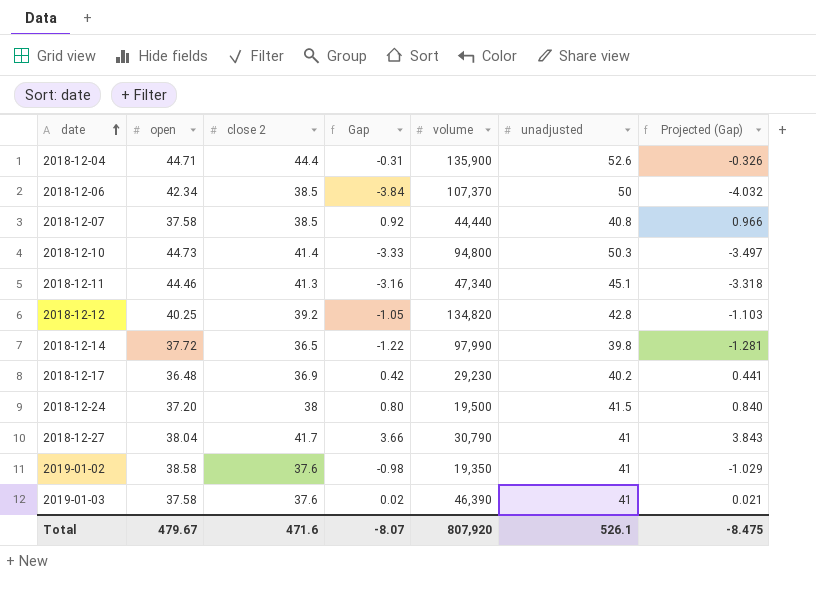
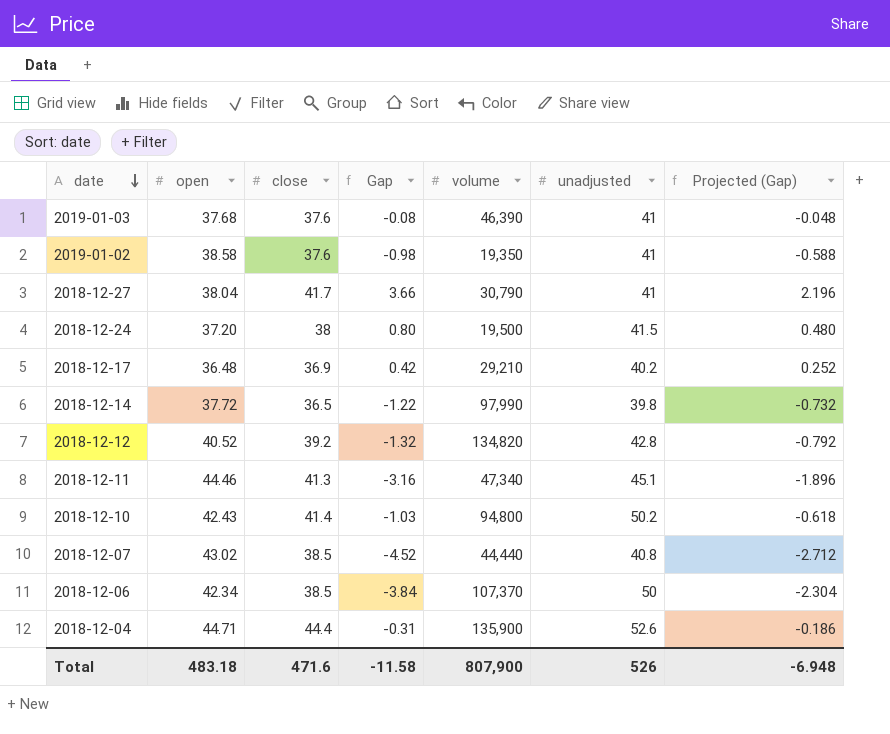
row order: date ascending -> date descending
column name: close 2 -> close
column Projected (Gap) | formula: [Gap] * 1.05 -> [Gap] * 0.6
2019-01-03 | open: 37.58 -> 37.68
2019-01-03 | Gap: 0.02 -> -0.08
2018-12-17 | volume: 29,230 -> 29,210
2018-12-12 | open: 40.25 -> 40.52
2018-12-12 | Gap: -1.05 -> -1.32
2018-12-10 | open: 44.73 -> 42.43
2018-12-10 | Gap: -3.33 -> -1.03
2018-12-10 | unadjusted: 50.3 -> 50.2
2018-12-07 | open: 37.58 -> 43.02
2018-12-07 | Gap: 0.92 -> -4.52
Total | open: 479.67 -> 483.18
Total | Gap: -8.07 -> -11.58
Total | volume: 807,920 -> 807,900
Total | unadjusted: 526.1 -> 526
Total | Projected (Gap): -8.475 -> -6.948

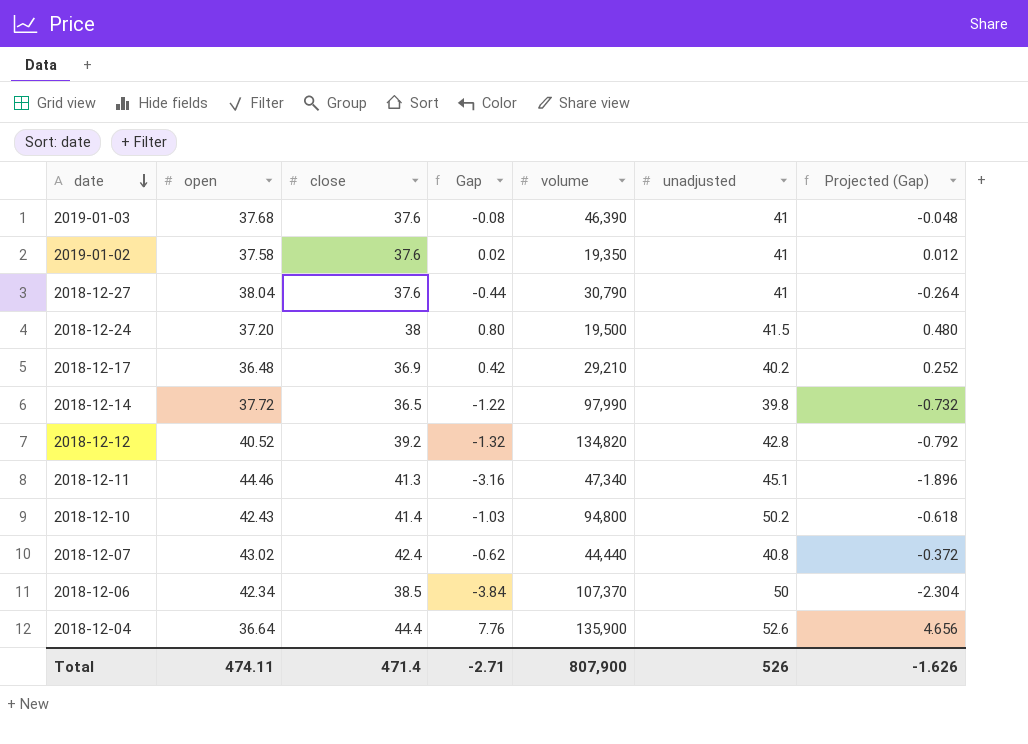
2019-01-02 | open: 38.58 -> 37.58
2019-01-02 | Gap: -0.98 -> 0.02
2019-01-02 | Projected (Gap): -0.588 -> 0.012
2018-12-27 | close: 41.7 -> 37.6
2018-12-27 | Gap: 3.66 -> -0.44
2018-12-27 | Projected (Gap): 2.196 -> -0.264
2018-12-07 | close: 38.5 -> 42.4
2018-12-07 | Gap: -4.52 -> -0.62
2018-12-07 | Projected (Gap): -2.712 -> -0.372
2018-12-04 | open: 44.71 -> 36.64
2018-12-04 | Gap: -0.31 -> 7.76
2018-12-04 | Projected (Gap): -0.186 -> 4.656
Total | open: 483.18 -> 474.11
Total | close: 471.6 -> 471.4
Total | Gap: -11.58 -> -2.71
Total | Projected (Gap): -6.948 -> -1.626

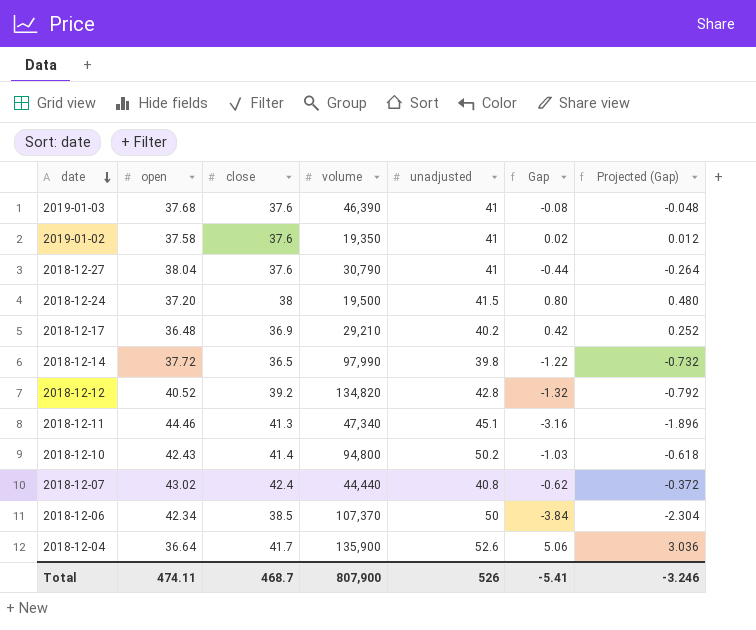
column Gap | position: 4 -> 6
2018-12-04 | close: 44.4 -> 41.7
2018-12-04 | Gap: 7.76 -> 5.06
2018-12-04 | Projected (Gap): 4.656 -> 3.036
Total | close: 471.4 -> 468.7
Total | Gap: -2.71 -> -5.41
Total | Projected (Gap): -1.626 -> -3.246

